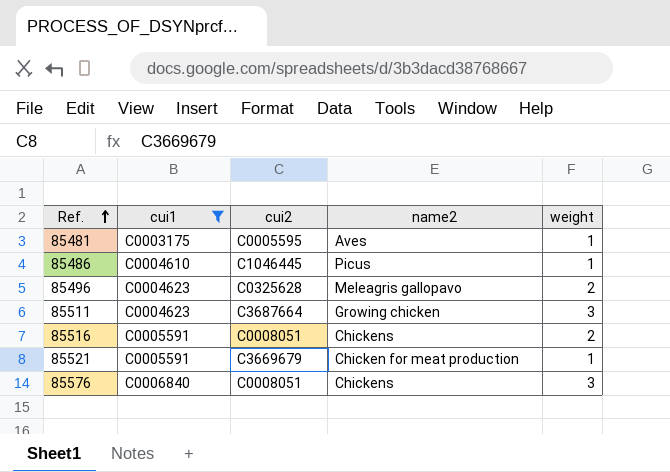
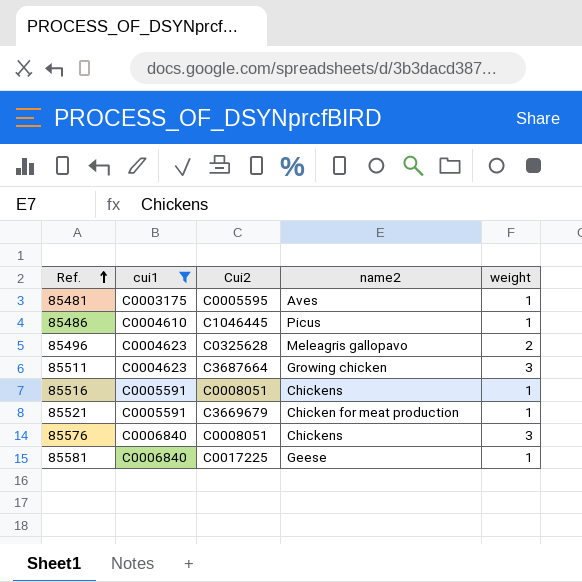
column name: cui2 -> Cui2
85516 | weight: 2 -> 1
row 85581: none -> C0006840 | C0017225 | Geese | 1

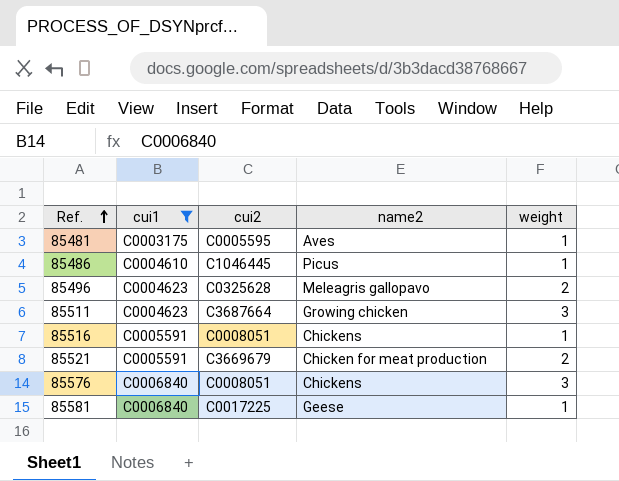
column name: Cui2 -> cui2
85521 | weight: 1 -> 2

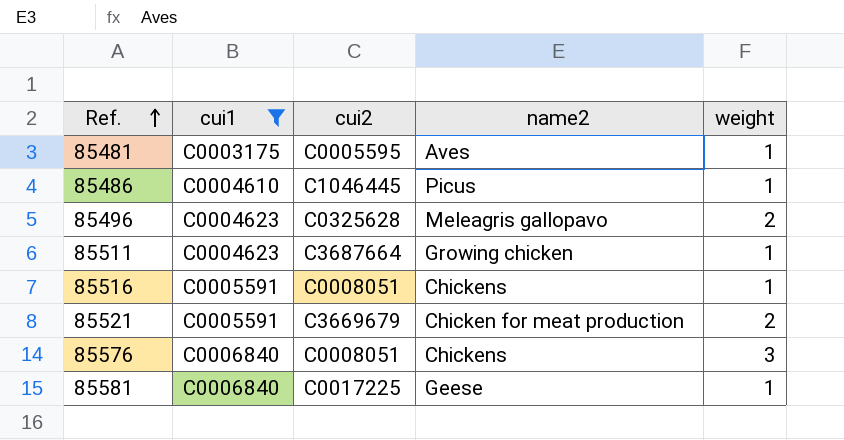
85511 | weight: 3 -> 1

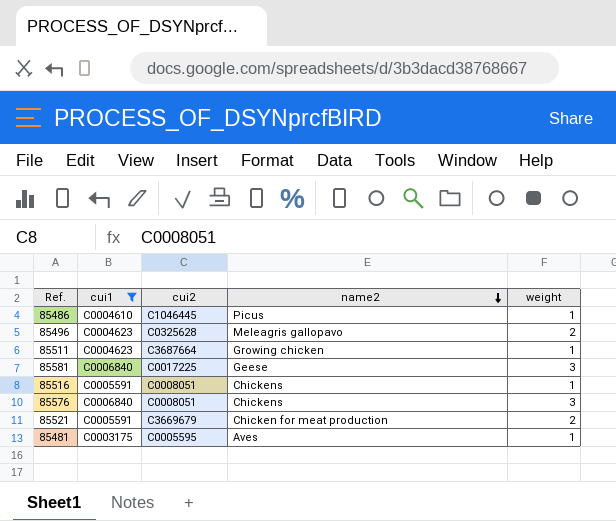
row order: Ref. ascending -> name2 descending
85581 | weight: 1 -> 3

